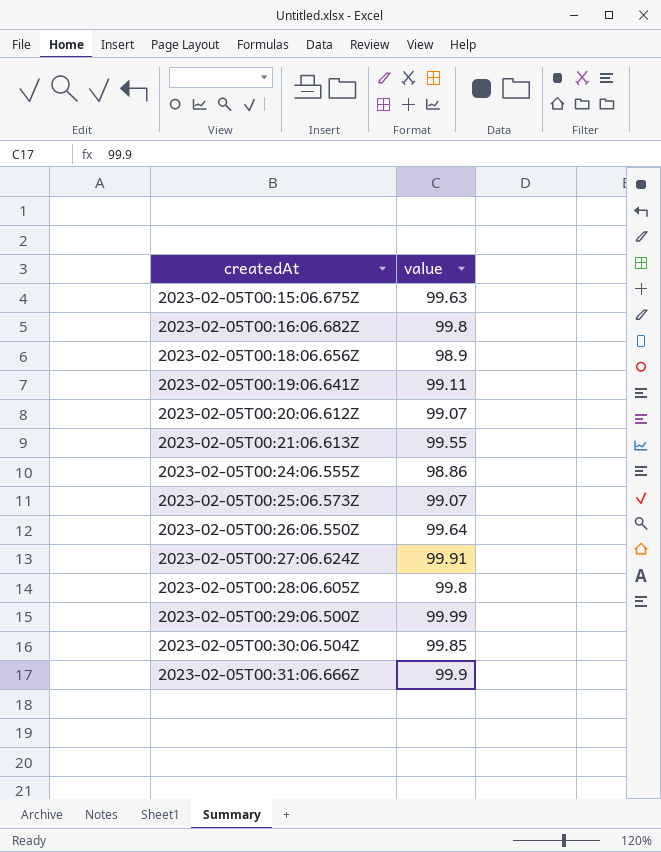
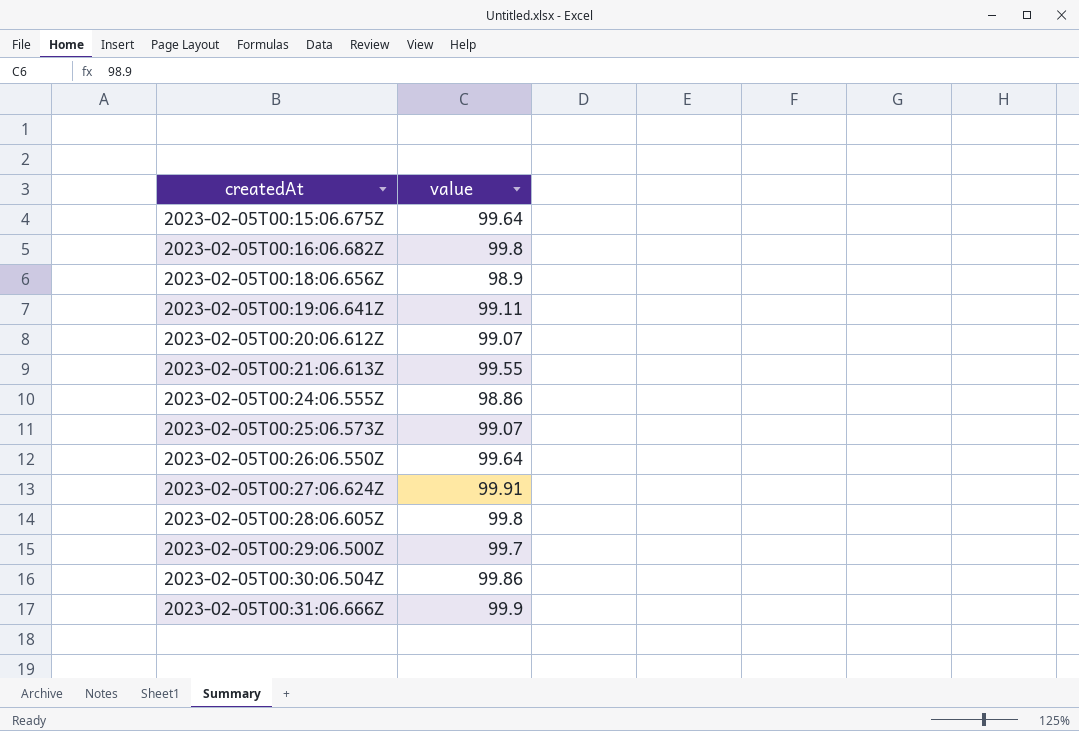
2023-02-05T00:15:06.675Z | value: 99.63 -> 99.64
2023-02-05T00:29:06.500Z | value: 99.99 -> 99.7
2023-02-05T00:30:06.504Z | value: 99.85 -> 99.86

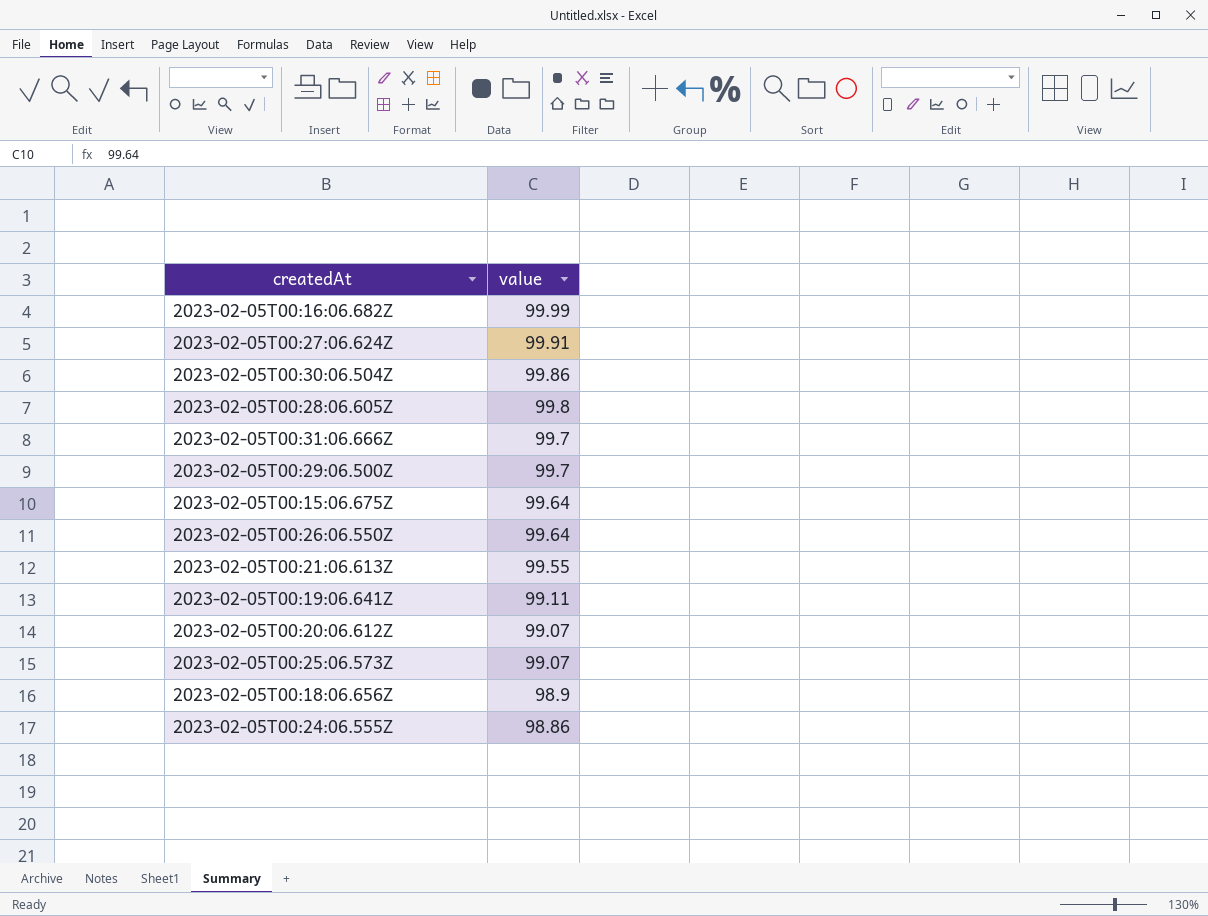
row order: createdAt ascending -> value descending
2023-02-05T00:16:06.682Z | value: 99.8 -> 99.99
2023-02-05T00:31:06.666Z | value: 99.9 -> 99.7

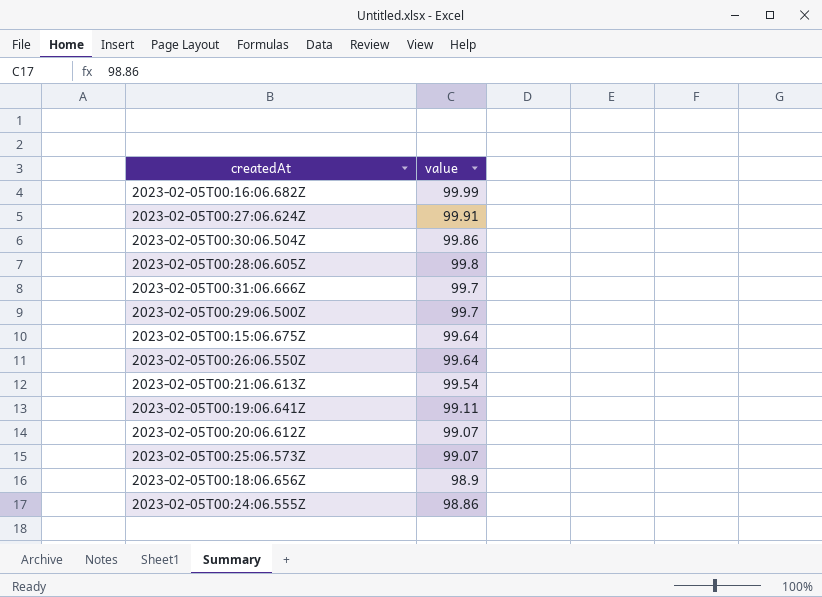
2023-02-05T00:21:06.613Z | value: 99.55 -> 99.54

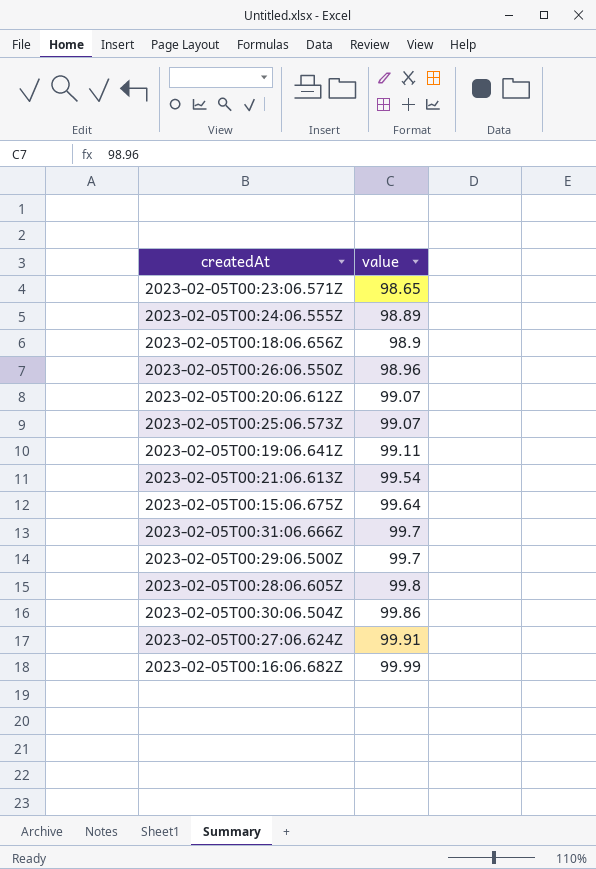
row order: value descending -> value ascending
row 2023-02-05T00:23:06.571Z: none -> 98.65
2023-02-05T00:24:06.555Z | value: 98.86 -> 98.89
2023-02-05T00:26:06.550Z | value: 99.64 -> 98.96

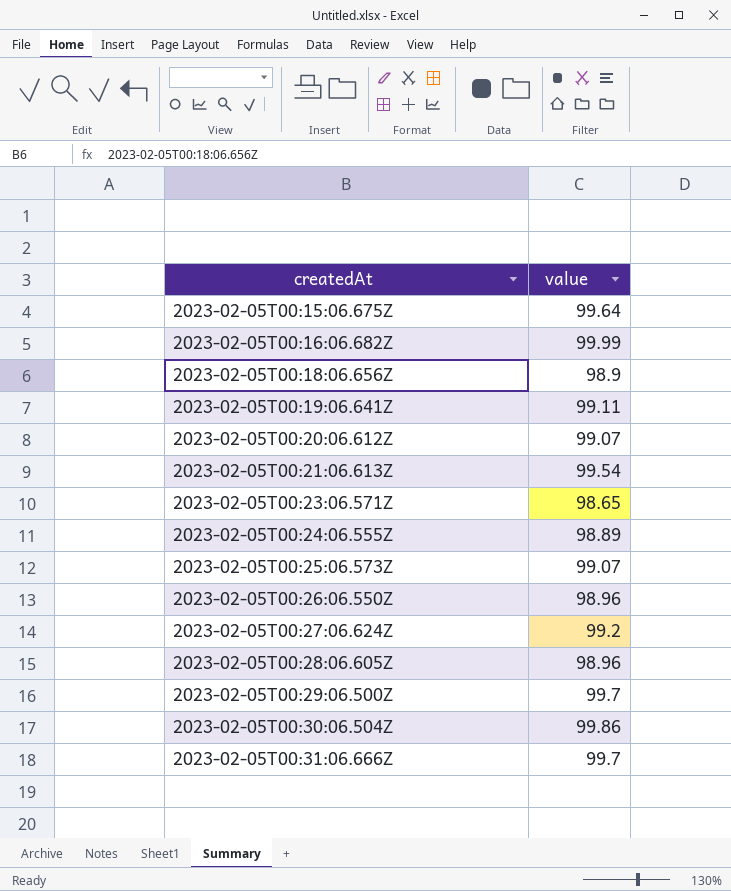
row order: value ascending -> createdAt ascending
2023-02-05T00:27:06.624Z | value: 99.91 -> 99.2
2023-02-05T00:28:06.605Z | value: 99.8 -> 98.96

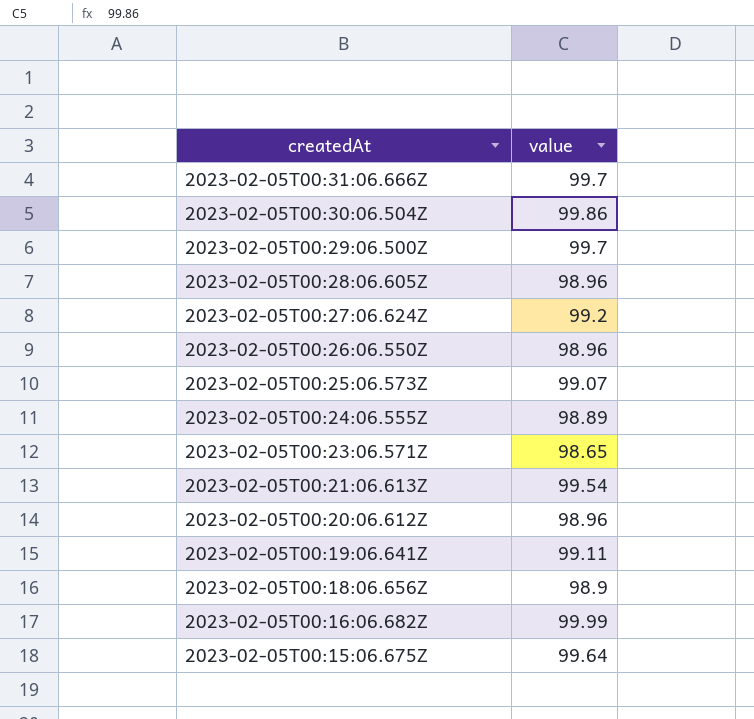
row order: createdAt ascending -> createdAt descending
2023-02-05T00:20:06.612Z | value: 99.07 -> 98.96

